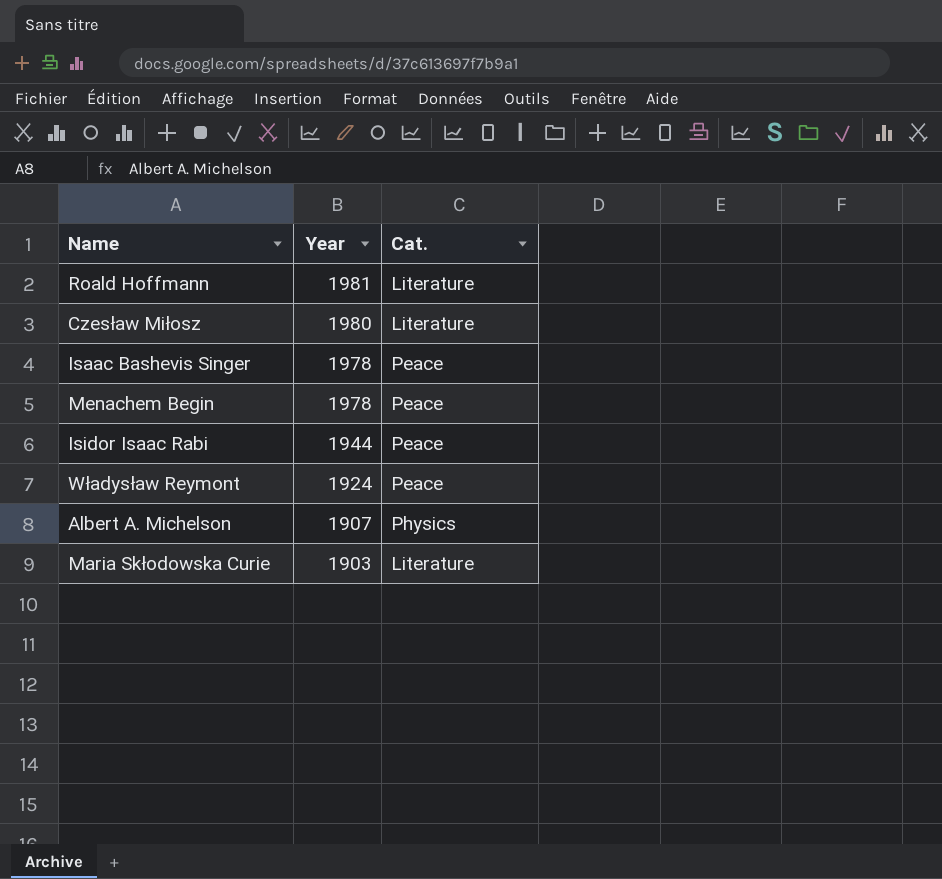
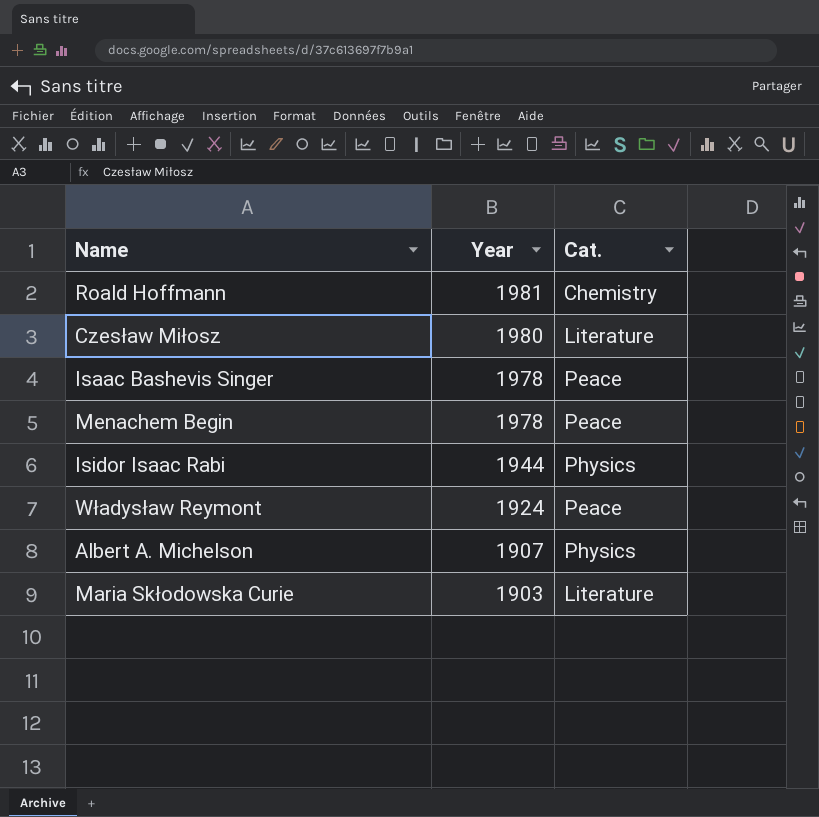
Roald Hoffmann | Cat.: Literature -> Chemistry
Isidor Isaac Rabi | Cat.: Peace -> Physics

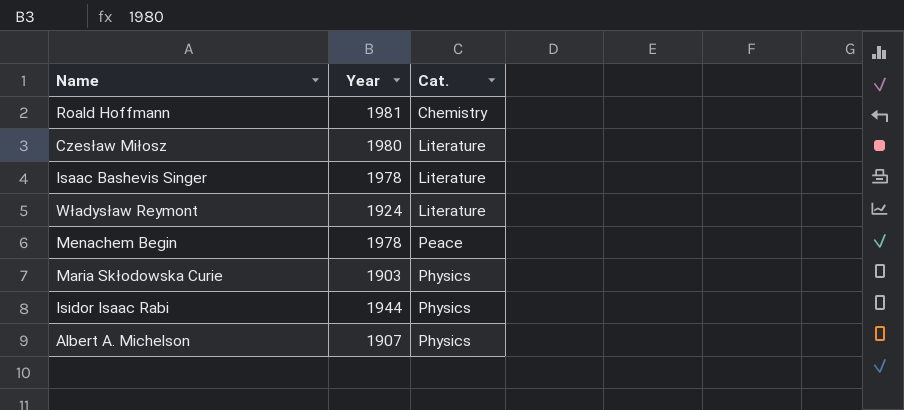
row order: Year descending -> Cat. ascending
Isaac Bashevis Singer | Cat.: Peace -> Literature
Władysław Reymont | Cat.: Peace -> Literature
Maria Skłodowska Curie | Cat.: Literature -> Physics

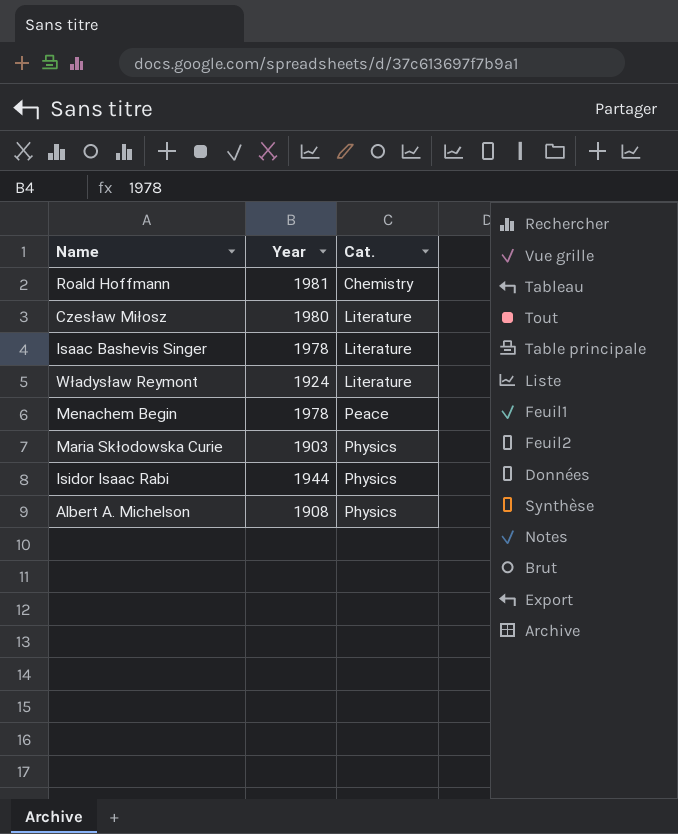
Albert A. Michelson | Year: 1907 -> 1908

